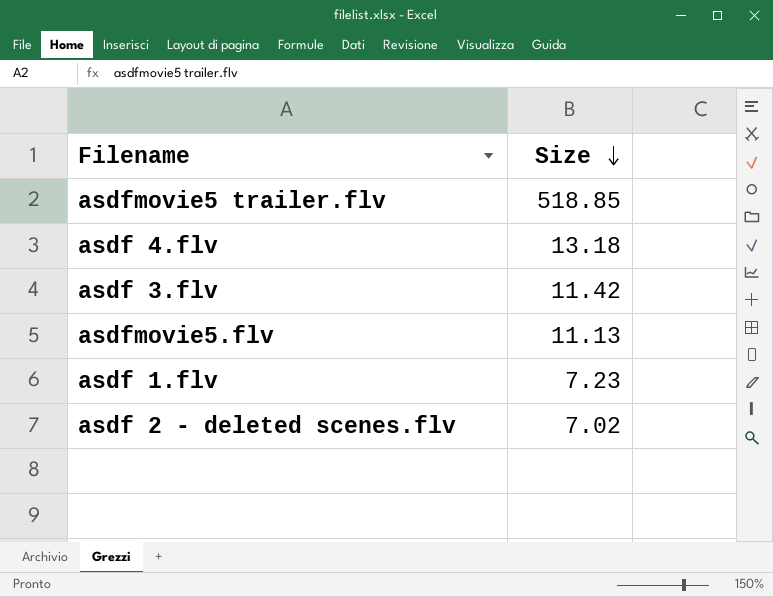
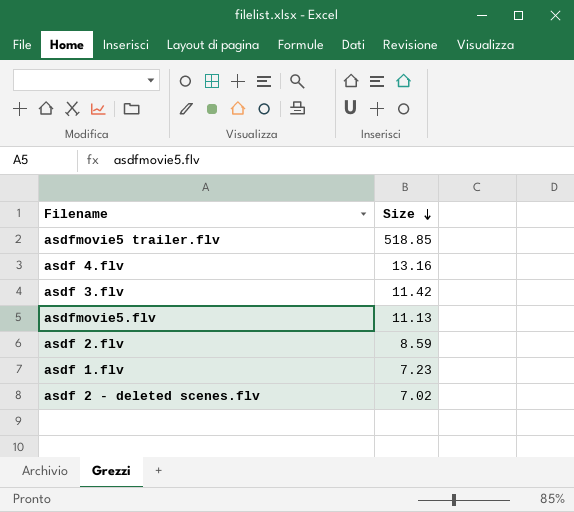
asdf 4.flv | Size: 13.18 -> 13.16
row asdf 2.flv: none -> 8.59

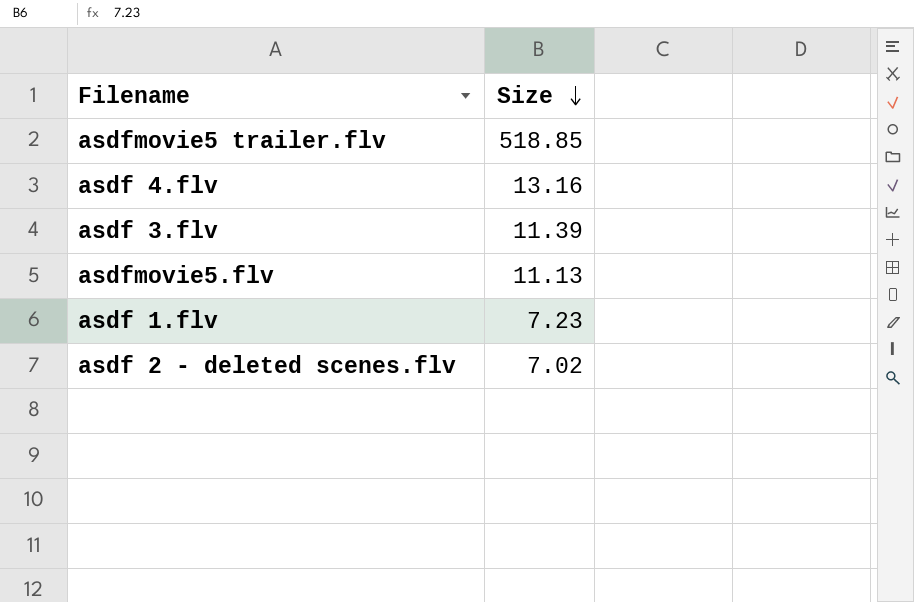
row asdf 2.flv: 8.59 -> none
asdf 3.flv | Size: 11.42 -> 11.39

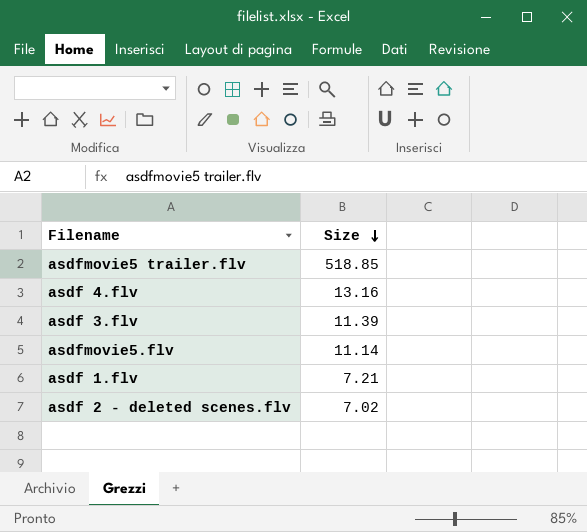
asdfmovie5.flv | Size: 11.13 -> 11.14
asdf 1.flv | Size: 7.23 -> 7.21

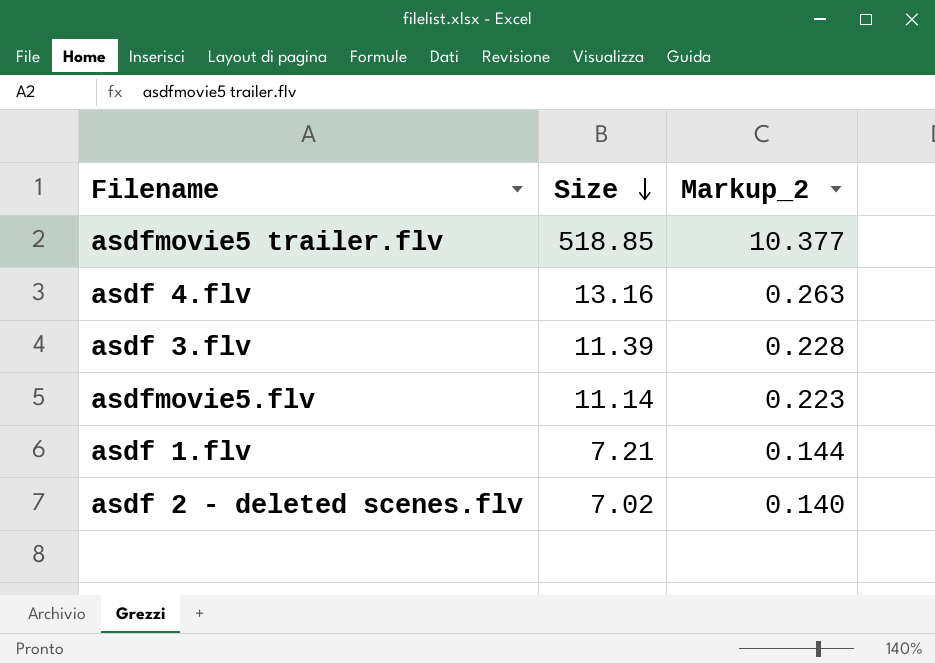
column Markup_2 | formula: none -> [Size] * 0.02

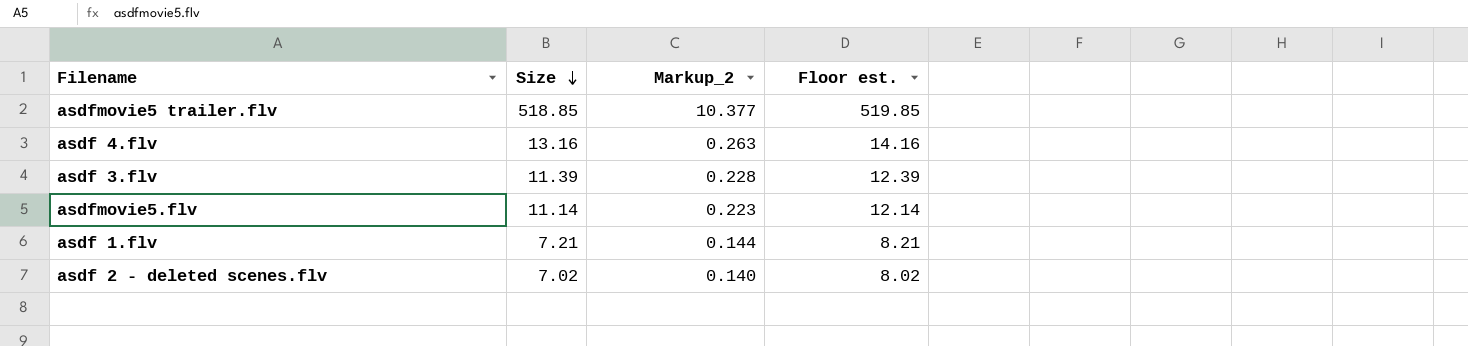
column Floor est. | formula: none -> [Size] + 1

